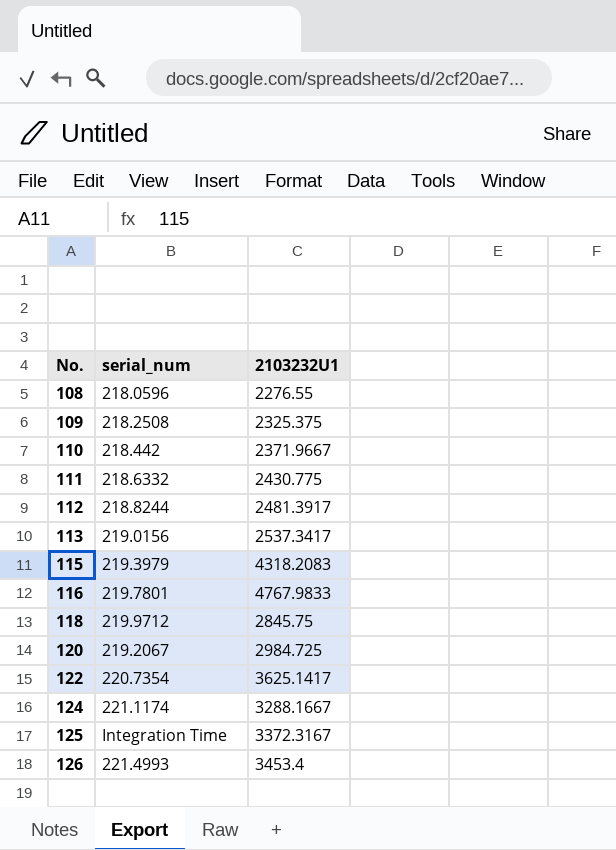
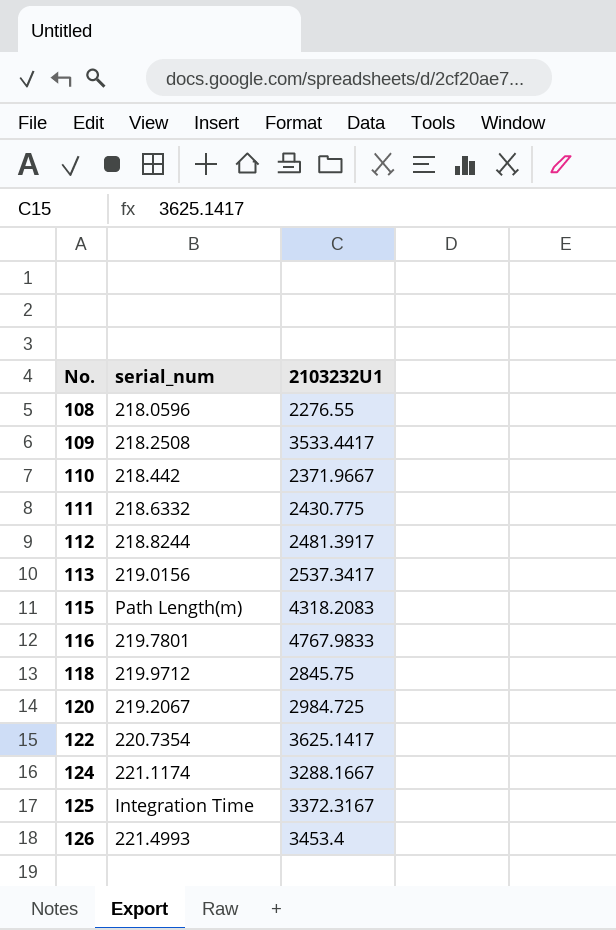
109 | 2103232U1: 2325.375 -> 3533.4417
115 | serial_num: 219.3979 -> Path Length(m)

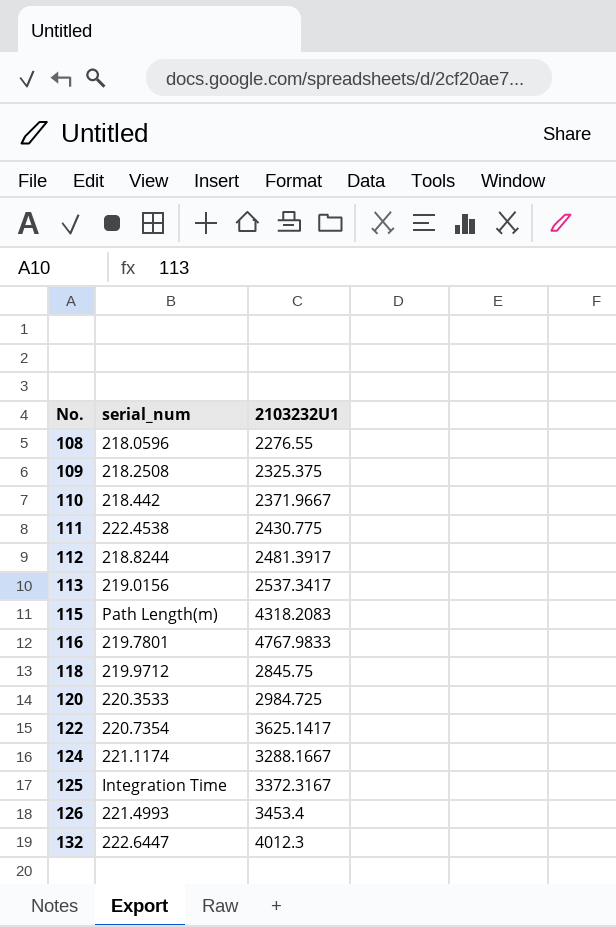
109 | 2103232U1: 3533.4417 -> 2325.375
111 | serial_num: 218.6332 -> 222.4538
120 | serial_num: 219.2067 -> 220.3533
row 132: none -> 222.6447 | 4012.3

